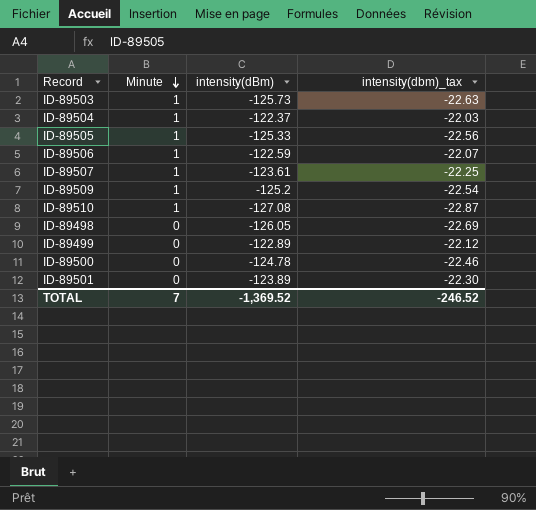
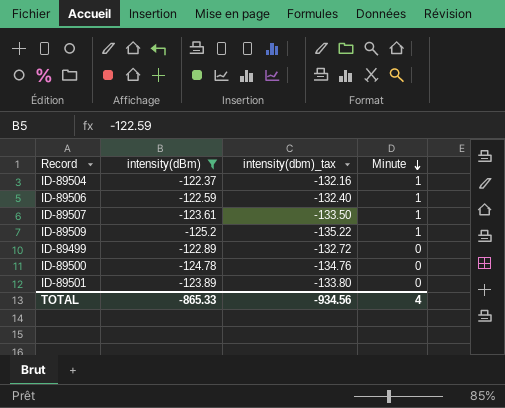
filter: none -> intensity(dBm) >= -125.2
column intensity(dbm)_tax | formula: [intensity(dBm)] * 0.18 -> [intensity(dBm)] * 1.08
column Minute | position: 2 -> 4
TOTAL | intensity(dBm): -1,369.52 -> -865.33
TOTAL | intensity(dbm)_tax: -246.52 -> -934.56
TOTAL | Minute: 7 -> 4

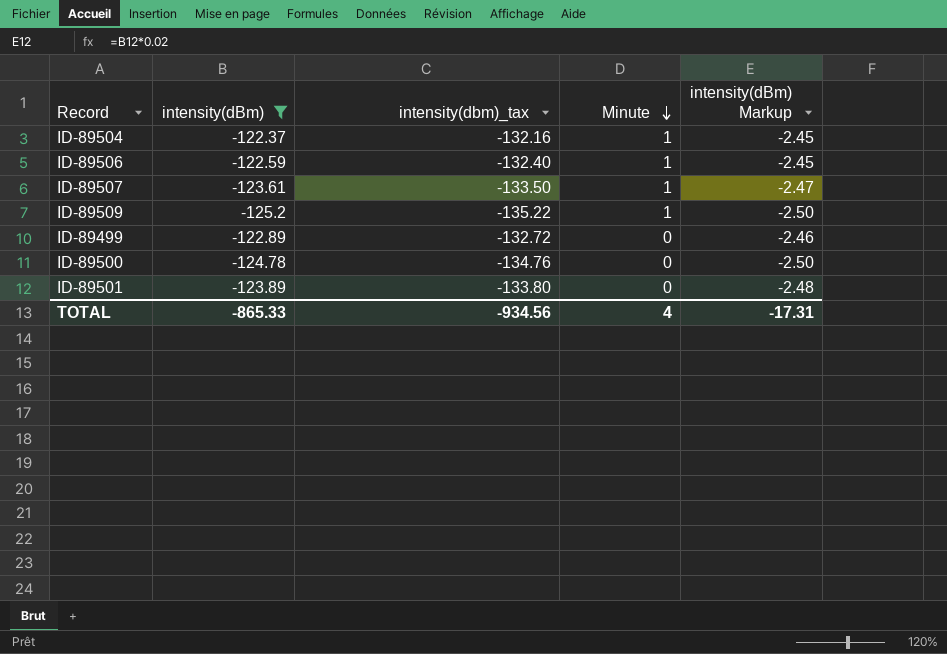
column intensity(dBm) Markup | formula: none -> [intensity(dBm)] * 0.02

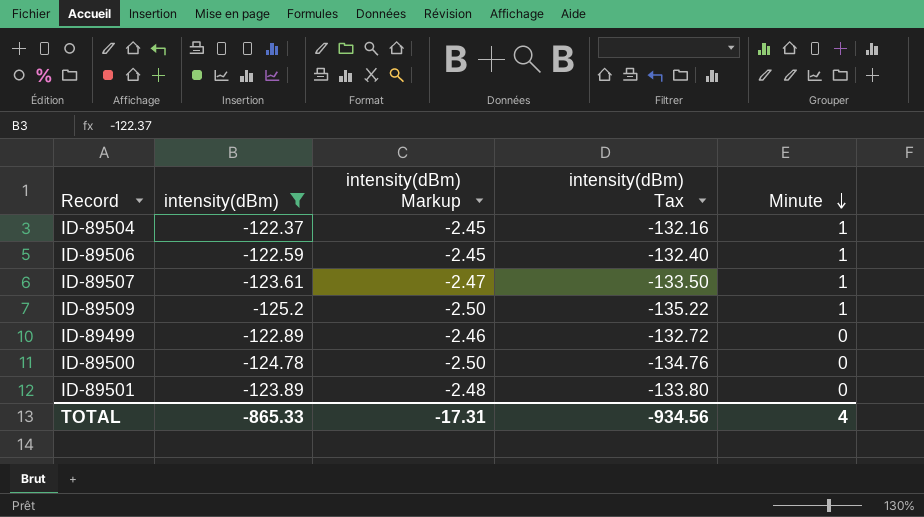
column intensity(dBm) Markup | position: 5 -> 3
column name: intensity(dbm)_tax -> intensity(dBm) Tax

